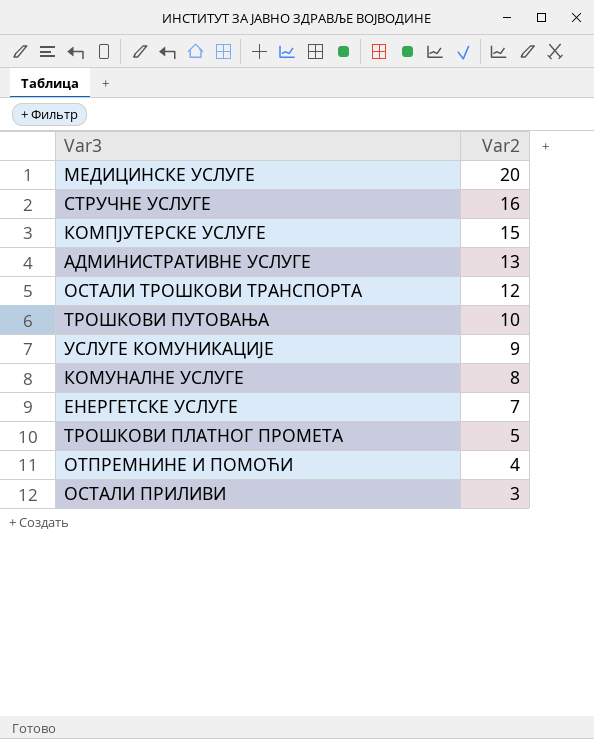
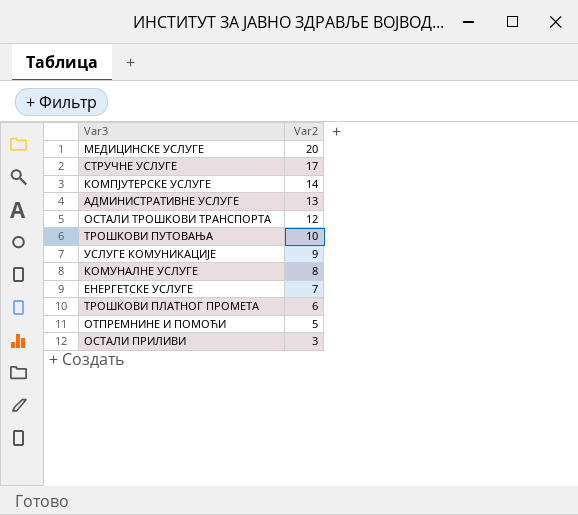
СТРУЧНЕ УСЛУГЕ | Var2: 16 -> 17
КОМПЈУТЕРСКЕ УСЛУГЕ | Var2: 15 -> 14
ТРОШКОВИ ПЛАТНОГ ПРОМЕТА | Var2: 5 -> 6
ОТПРЕМНИНЕ И ПОМОЋИ | Var2: 4 -> 5

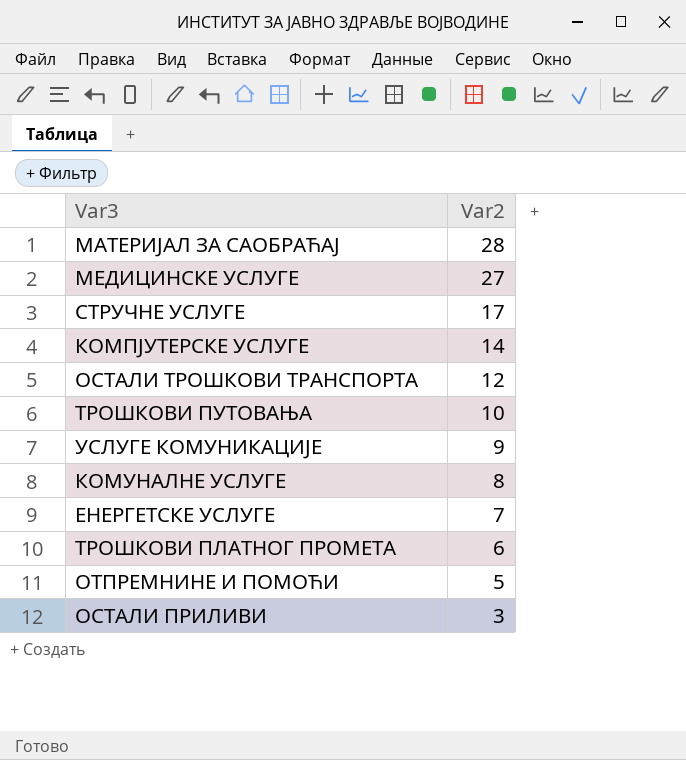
row АДМИНИСТРАТИВНЕ УСЛУГЕ: 13 -> none
row МАТЕРИЈАЛ ЗА САОБРАЋАЈ: none -> 28
МЕДИЦИНСКЕ УСЛУГЕ | Var2: 20 -> 27

